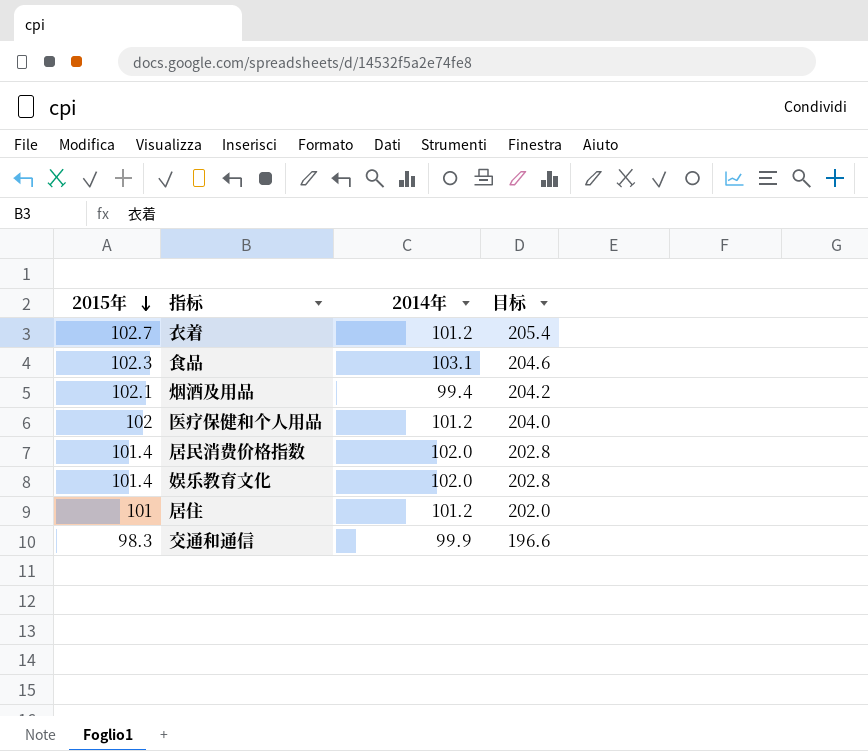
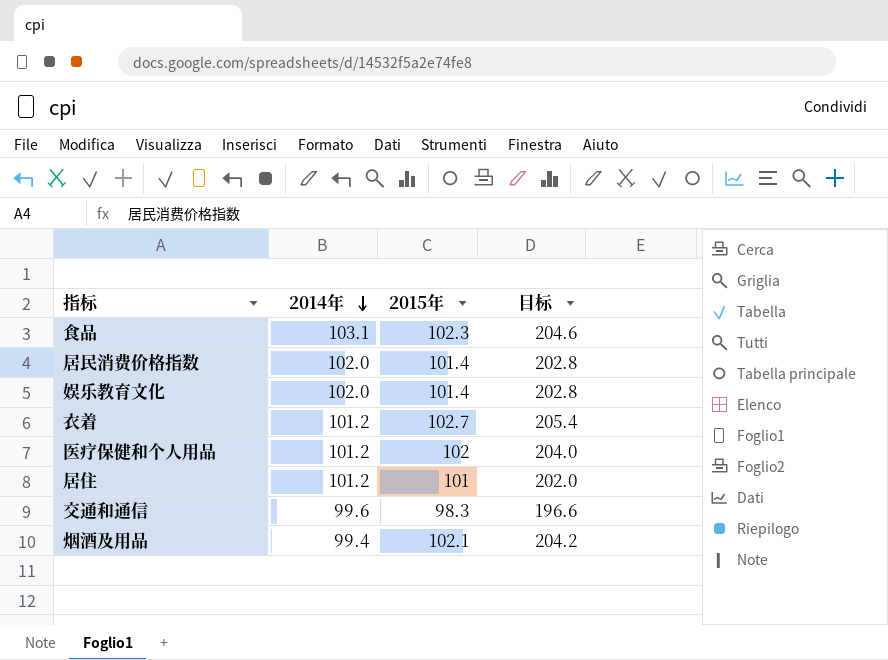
row order: 2015年 descending -> 2014年 descending
column 2015年 | position: 1 -> 3
交通和通信 | 2014年: 99.9 -> 99.6

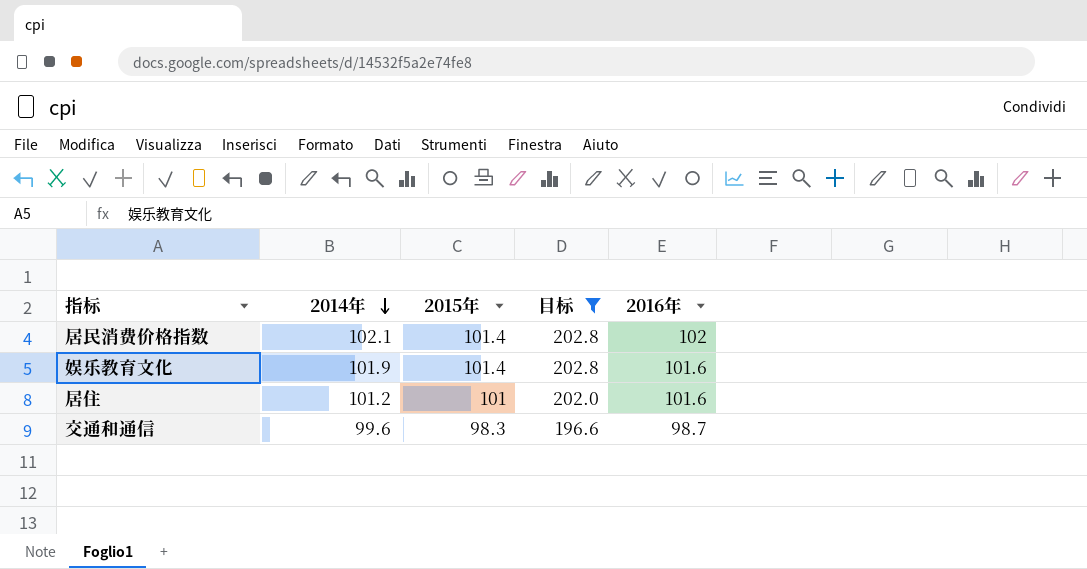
filter: none -> 目标 <= 202.8
column 2016年 | position: none -> 5
居民消费价格指数 | 2014年: 102.0 -> 102.1
娱乐教育文化 | 2014年: 102.0 -> 101.9

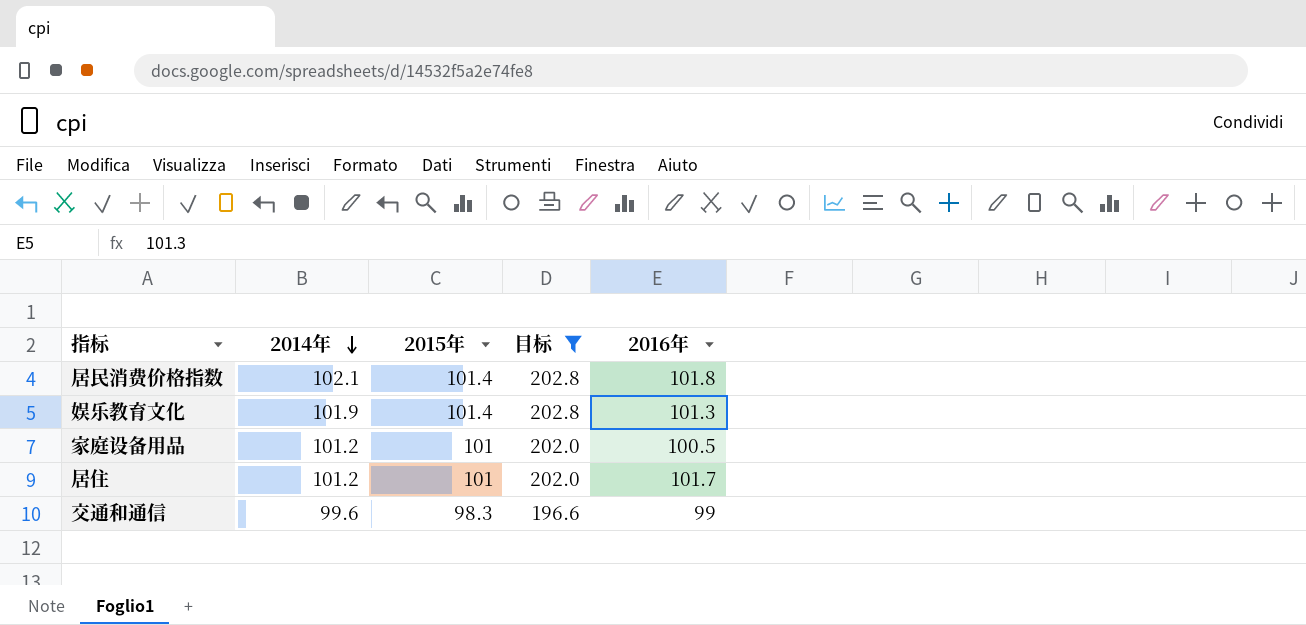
居民消费价格指数 | 2016年: 102 -> 101.8
娱乐教育文化 | 2016年: 101.6 -> 101.3
row 家庭设备用品: none -> 101.2 | 101 | 202.0 | 100.5
居住 | 2016年: 101.6 -> 101.7
交通和通信 | 2016年: 98.7 -> 99

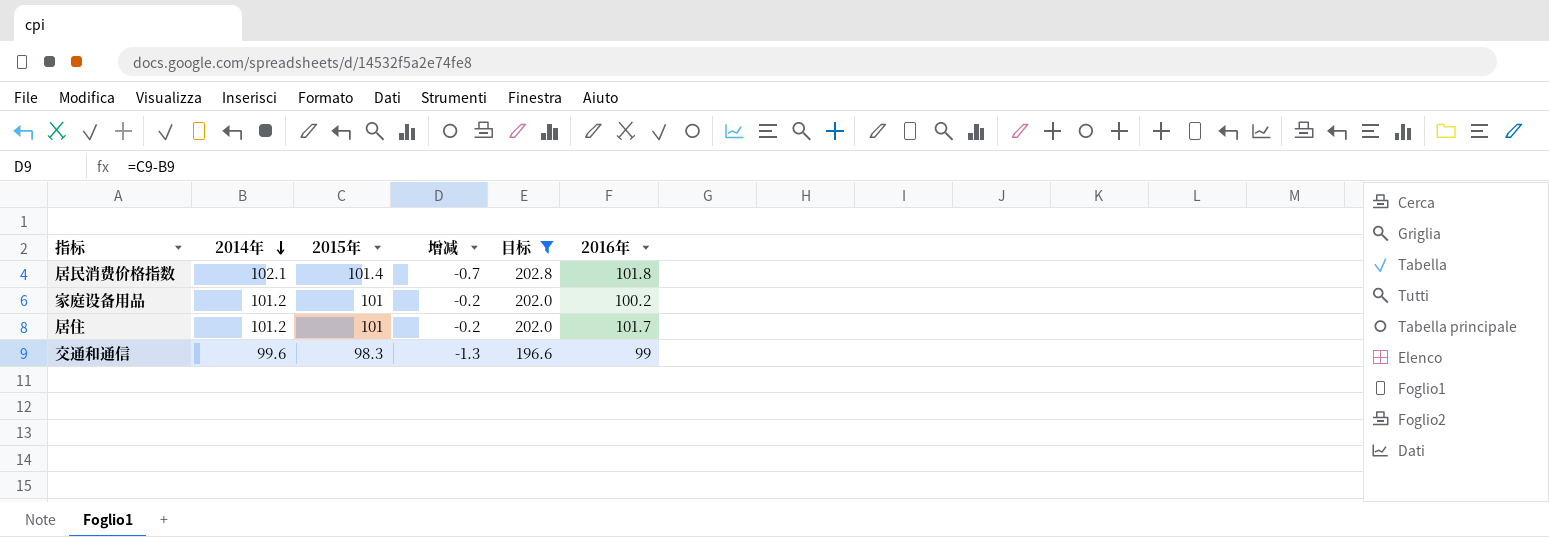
column 增减 | formula: none -> [2015年] - [2014年]
row 娱乐教育文化: 101.9 | 101.4 | 202.8 | 101.3 -> none
家庭设备用品 | 2016年: 100.5 -> 100.2

